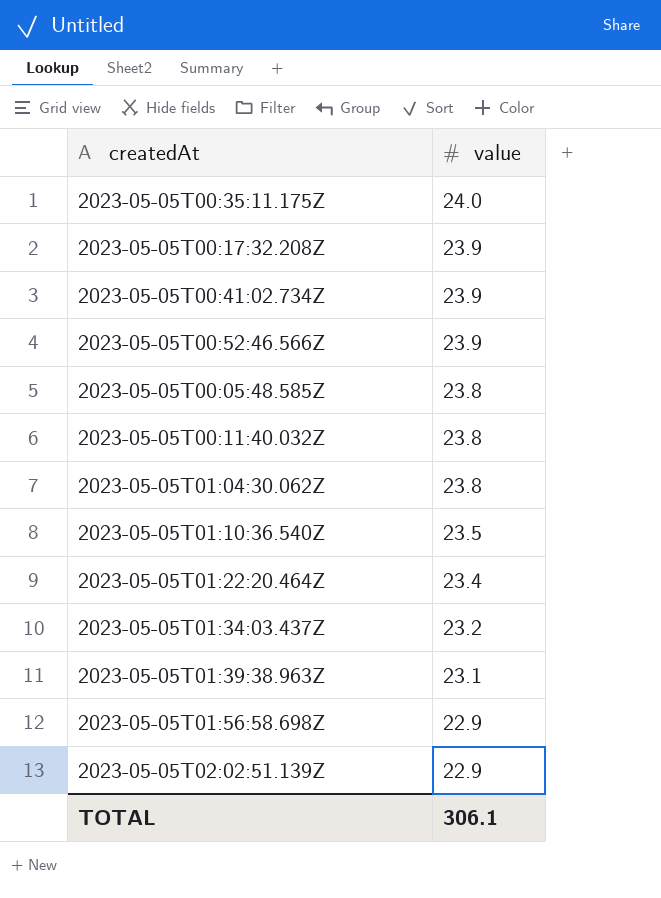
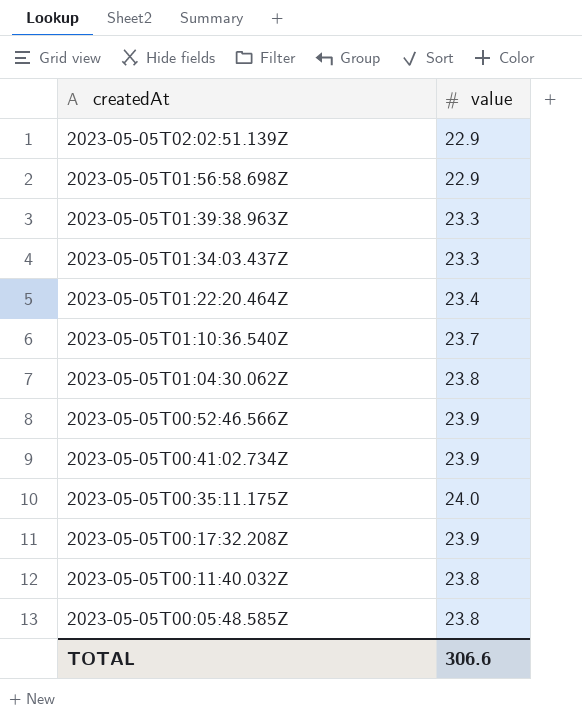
row order: value descending -> createdAt descending
2023-05-05T01:39:38.963Z | value: 23.1 -> 23.3
2023-05-05T01:34:03.437Z | value: 23.2 -> 23.3
2023-05-05T01:10:36.540Z | value: 23.5 -> 23.7
TOTAL | value: 306.1 -> 306.6

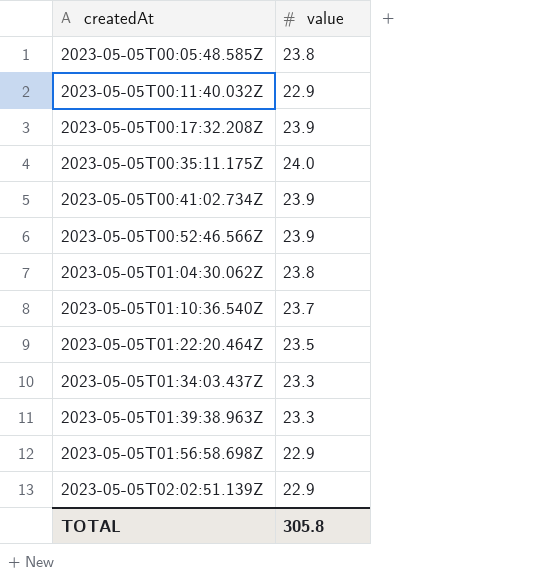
row order: createdAt descending -> createdAt ascending
2023-05-05T00:11:40.032Z | value: 23.8 -> 22.9
2023-05-05T01:22:20.464Z | value: 23.4 -> 23.5
TOTAL | value: 306.6 -> 305.8

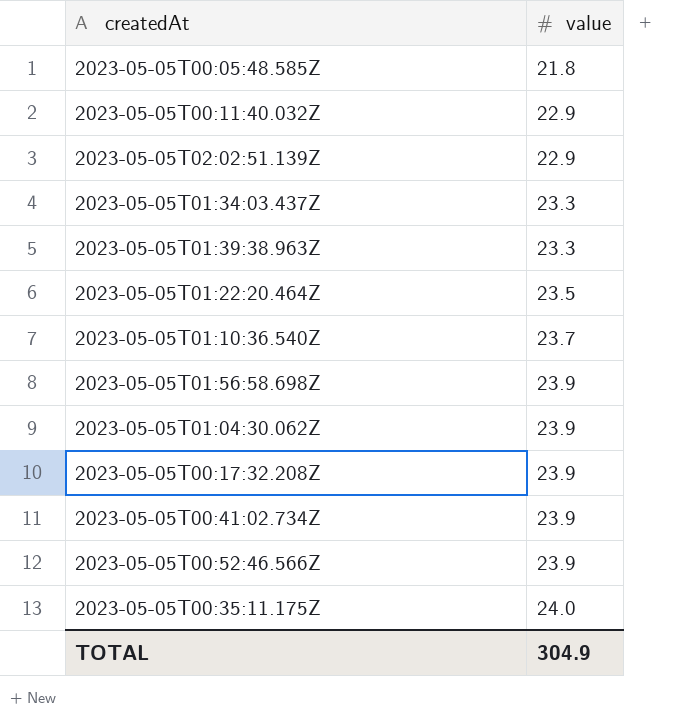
row order: createdAt ascending -> value ascending
2023-05-05T00:05:48.585Z | value: 23.8 -> 21.8
2023-05-05T01:56:58.698Z | value: 22.9 -> 23.9
2023-05-05T01:04:30.062Z | value: 23.8 -> 23.9
TOTAL | value: 305.8 -> 304.9

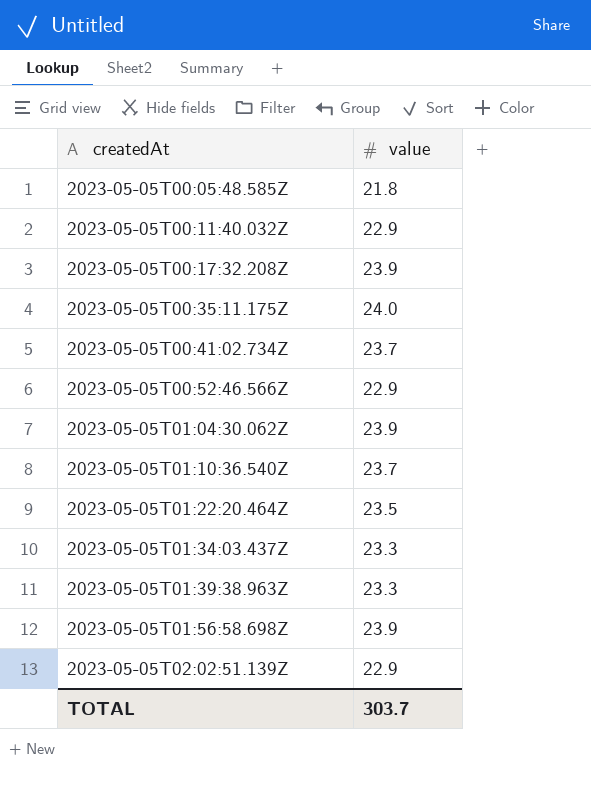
row order: value ascending -> createdAt ascending
2023-05-05T00:41:02.734Z | value: 23.9 -> 23.7
2023-05-05T00:52:46.566Z | value: 23.9 -> 22.9
TOTAL | value: 304.9 -> 303.7

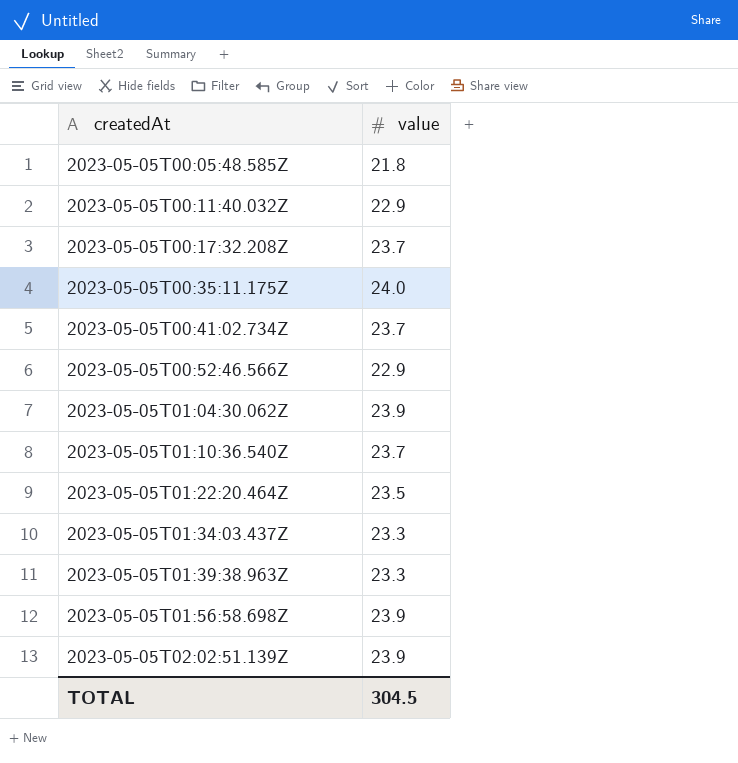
2023-05-05T00:17:32.208Z | value: 23.9 -> 23.7
2023-05-05T02:02:51.139Z | value: 22.9 -> 23.9
TOTAL | value: 303.7 -> 304.5

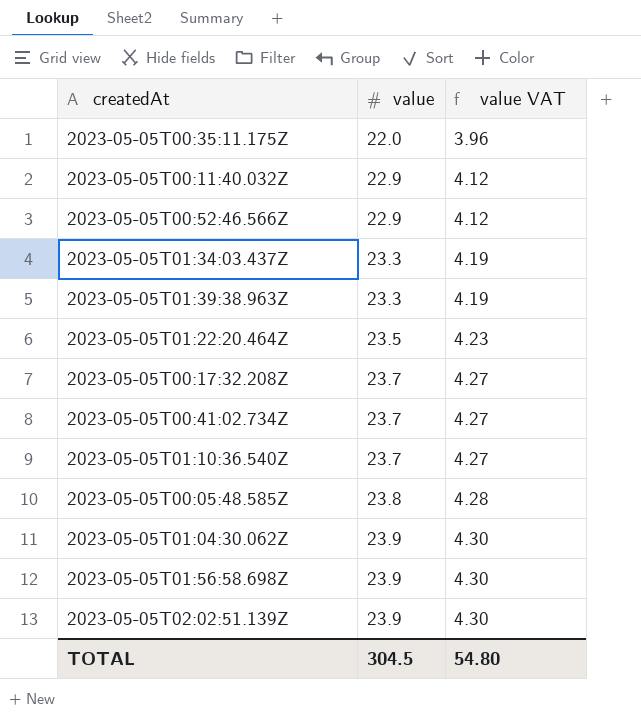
row order: createdAt ascending -> value ascending
column value VAT | formula: none -> [value] * 0.18
2023-05-05T00:35:11.175Z | value: 24.0 -> 22.0
2023-05-05T00:05:48.585Z | value: 21.8 -> 23.8

